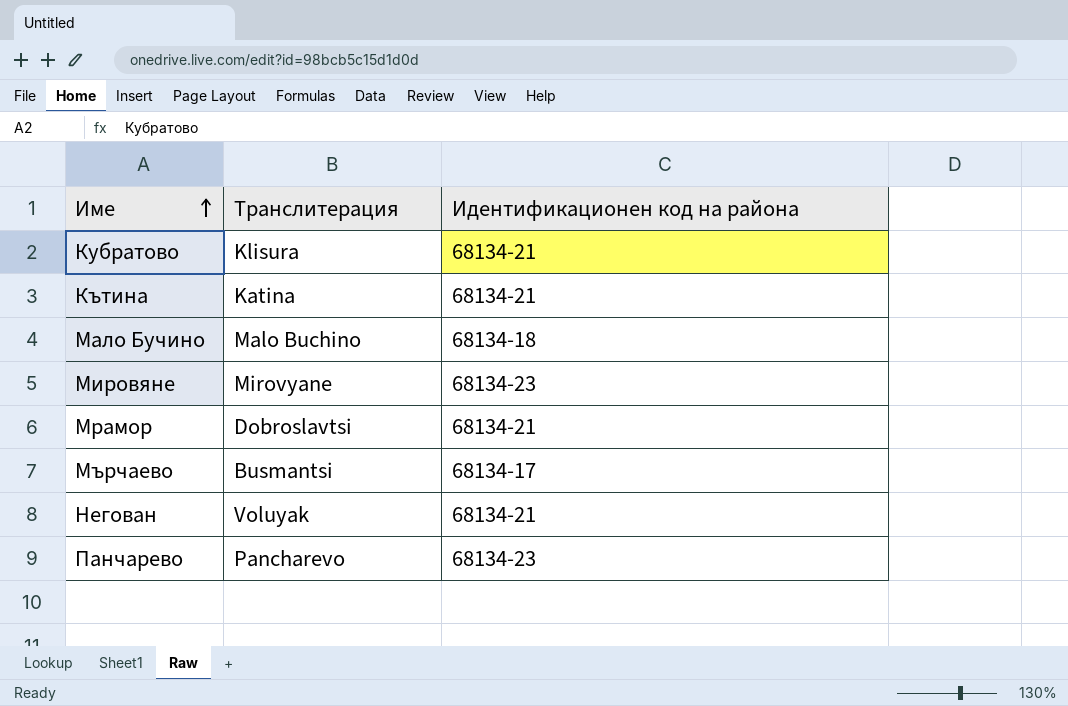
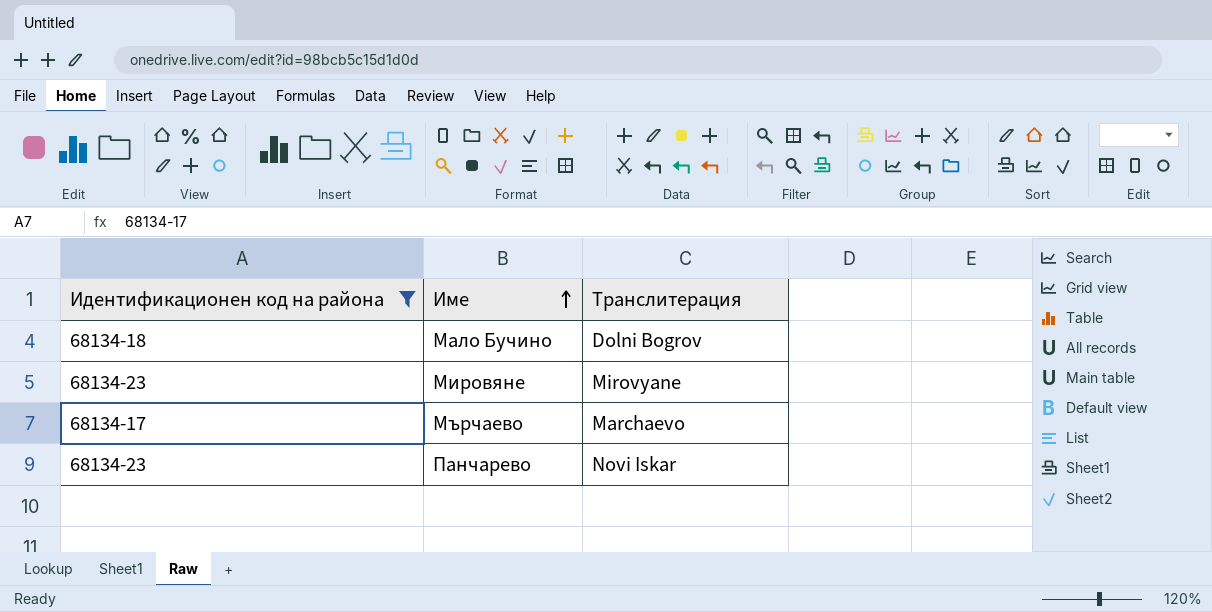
filter: none -> Идентификационен код на района != 68134-21
column Идентификационен код на района | position: 3 -> 1
Мало Бучино | Транслитерация: Malo Buchino -> Dolni Bogrov
Мърчаево | Транслитерация: Busmantsi -> Marchaevo
Панчарево | Транслитерация: Pancharevo -> Novi Iskar

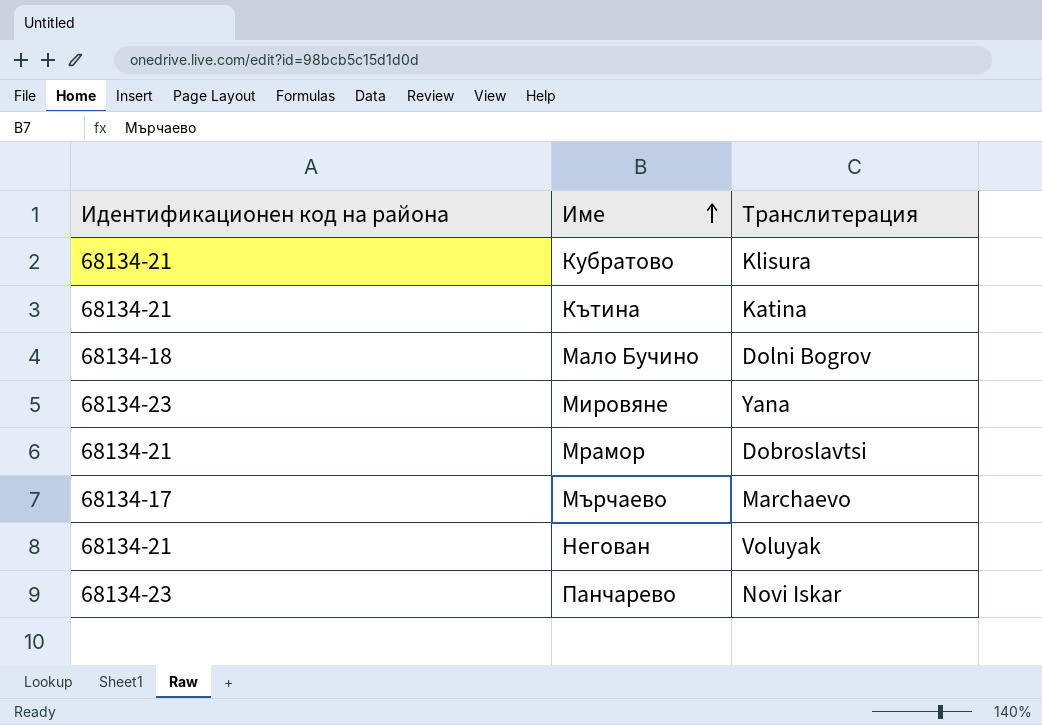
filter: Идентификационен код на района != 68134-21 -> none
Мировяне | Транслитерация: Mirovyane -> Yana

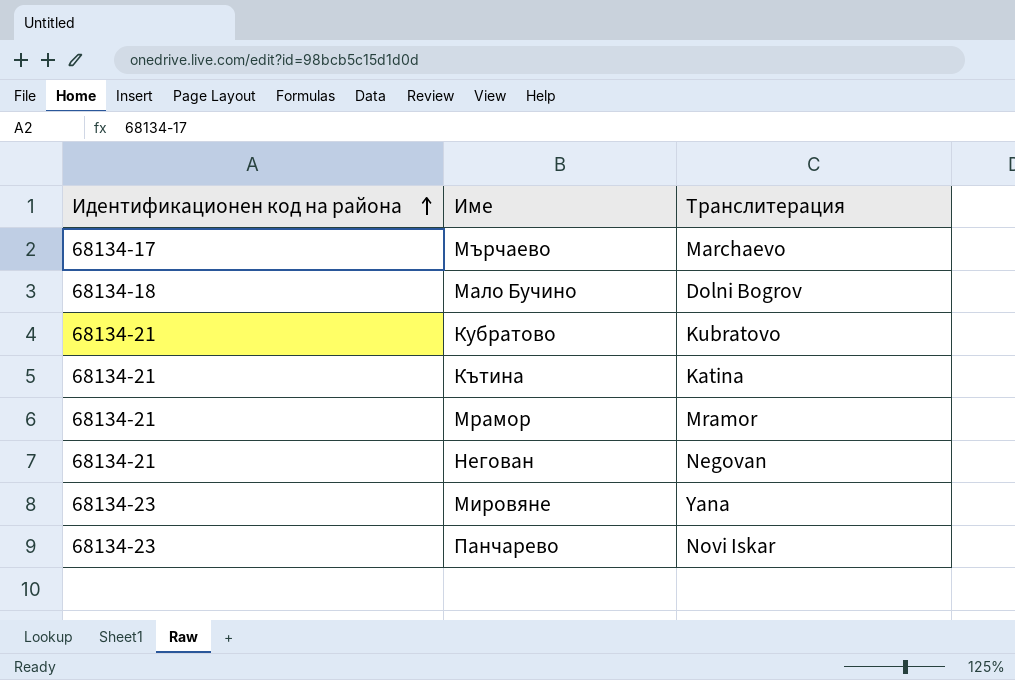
row order: Име ascending -> Идентификационен код на района ascending
Кубратово | Транслитерация: Klisura -> Kubratovo
Мрамор | Транслитерация: Dobroslavtsi -> Mramor
Негован | Транслитерация: Voluyak -> Negovan

